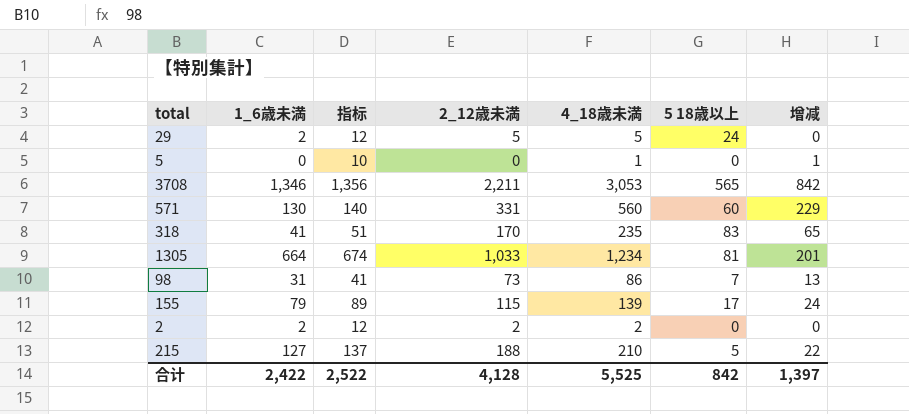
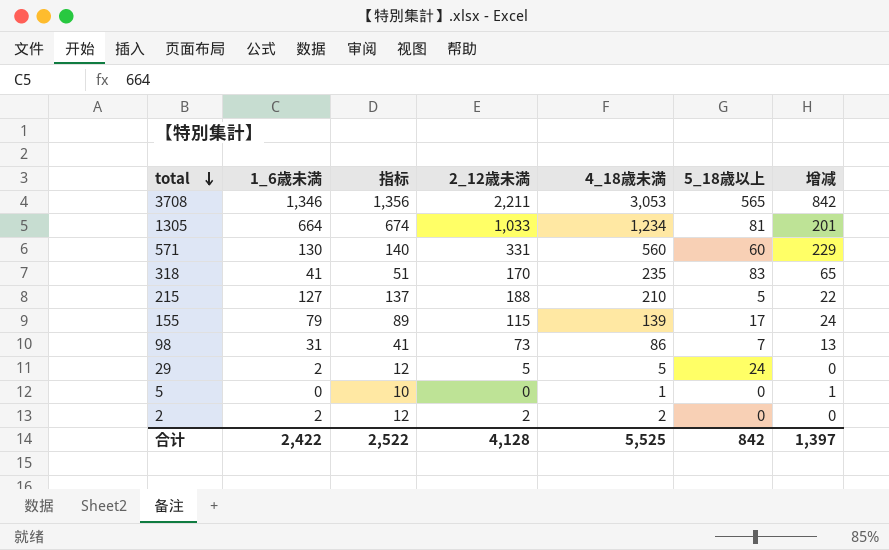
row order: none -> total descending
column name: 5 18歳以上 -> 5_18歳以上

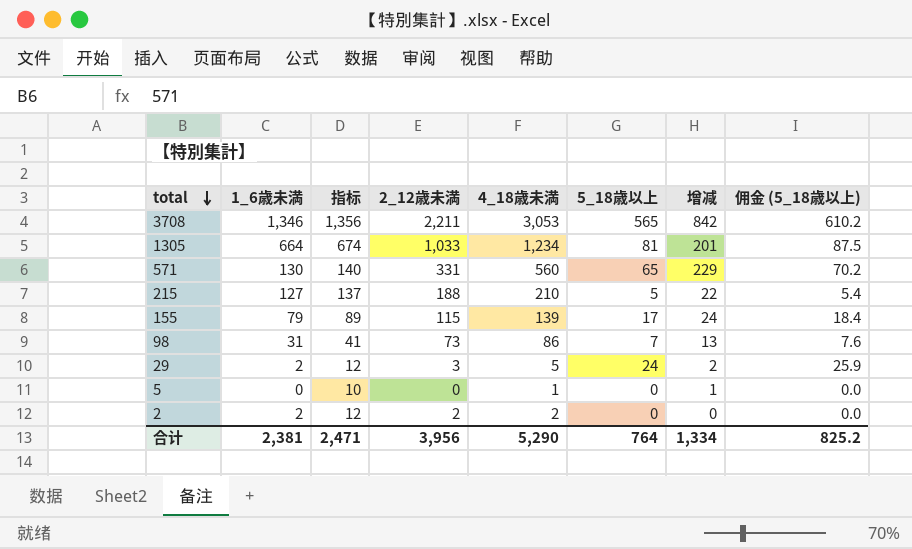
column 佣金 (5_18歳以上) | formula: none -> [5_18歳以上] * 1.08
row 318: 41 | 51 | 170 | 235 | 83 | 65 -> none
571 | 5_18歳以上: 60 -> 65
29 | 2_12歳未満: 5 -> 3
29 | 增减: 0 -> 2
合计 | 1_6歳未満: 2,422 -> 2,381
合计 | 指标: 2,522 -> 2,471
合计 | 2_12歳未満: 4,128 -> 3,956
合计 | 4_18歳未満: 5,525 -> 5,290
合计 | 5_18歳以上: 842 -> 764
合计 | 增减: 1,397 -> 1,334

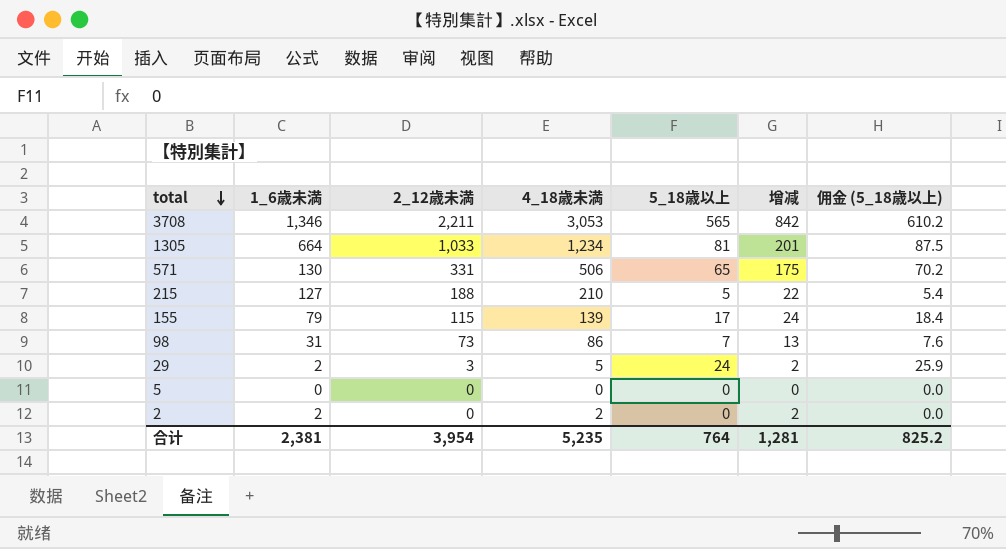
column 指标 | formula: [1_6歳未満] + 10 -> none
571 | 4_18歳未満: 560 -> 506
571 | 增减: 229 -> 175
5 | 4_18歳未満: 1 -> 0
5 | 增减: 1 -> 0
2 | 2_12歳未満: 2 -> 0
2 | 增减: 0 -> 2
合计 | 2_12歳未満: 3,956 -> 3,954
合计 | 4_18歳未満: 5,290 -> 5,235
合计 | 增减: 1,334 -> 1,281

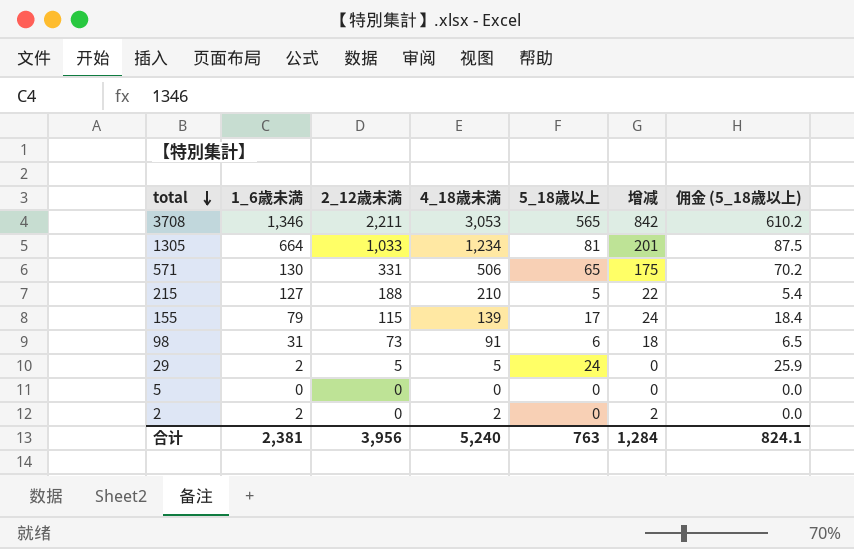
98 | 4_18歳未満: 86 -> 91
98 | 5_18歳以上: 7 -> 6
98 | 增减: 13 -> 18
98 | 佣金 (5_18歳以上): 7.6 -> 6.5
29 | 2_12歳未満: 3 -> 5
29 | 增减: 2 -> 0
合计 | 2_12歳未満: 3,954 -> 3,956
合计 | 4_18歳未満: 5,235 -> 5,240
合计 | 5_18歳以上: 764 -> 763
合计 | 增减: 1,281 -> 1,284
合计 | 佣金 (5_18歳以上): 825.2 -> 824.1

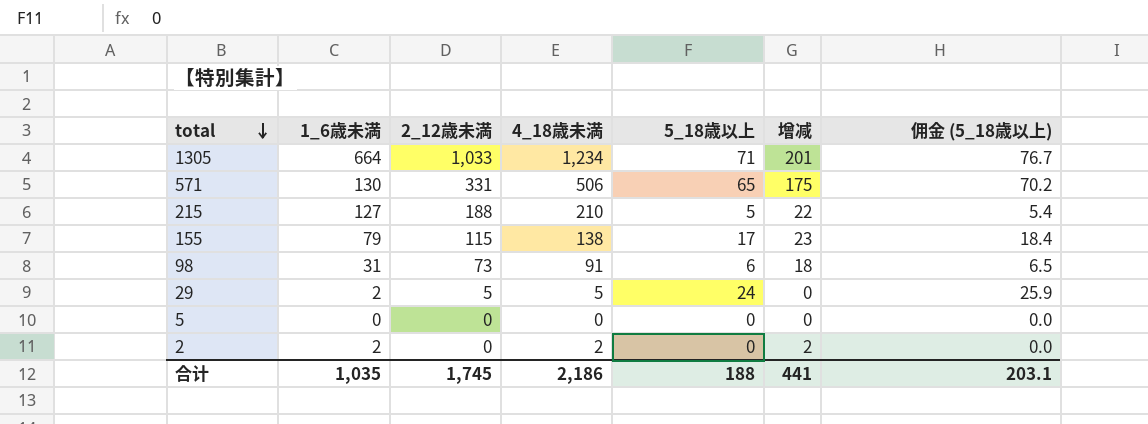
row 3708: 1,346 | 2,211 | 3,053 | 565 | 842 | 610.2 -> none
1305 | 5_18歳以上: 81 -> 71
1305 | 佣金 (5_18歳以上): 87.5 -> 76.7
155 | 4_18歳未満: 139 -> 138
155 | 增减: 24 -> 23
合计 | 1_6歳未満: 2,381 -> 1,035
合计 | 2_12歳未満: 3,956 -> 1,745
合计 | 4_18歳未満: 5,240 -> 2,186
合计 | 5_18歳以上: 763 -> 188
合计 | 增减: 1,284 -> 441
合计 | 佣金 (5_18歳以上): 824.1 -> 203.1

